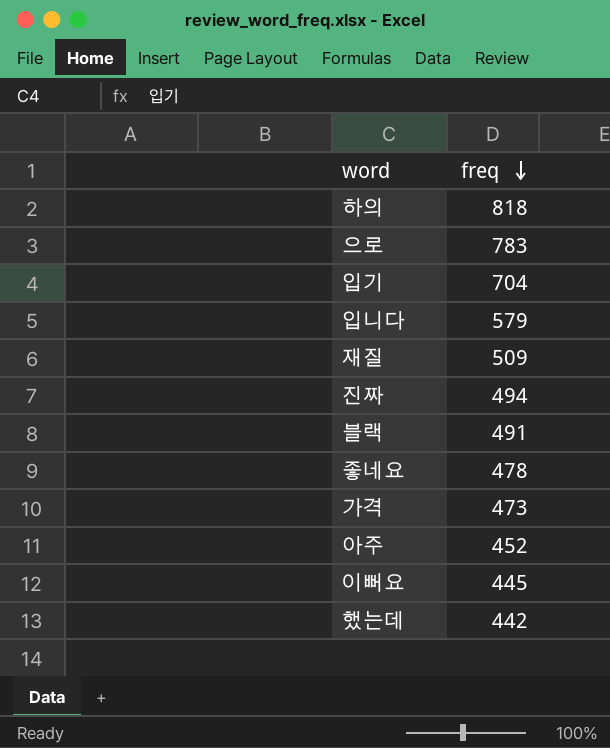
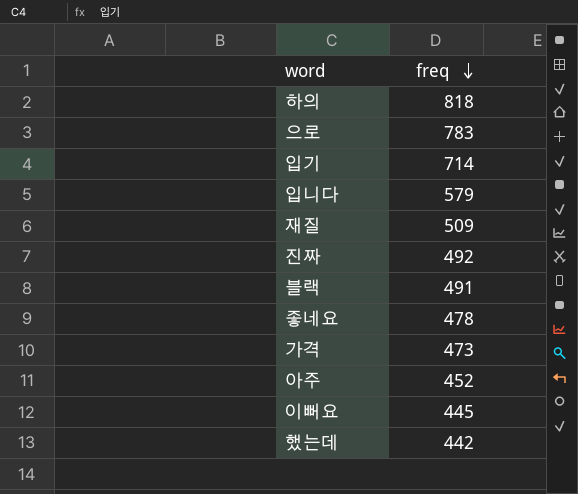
입기 | freq: 704 -> 714
진짜 | freq: 494 -> 492

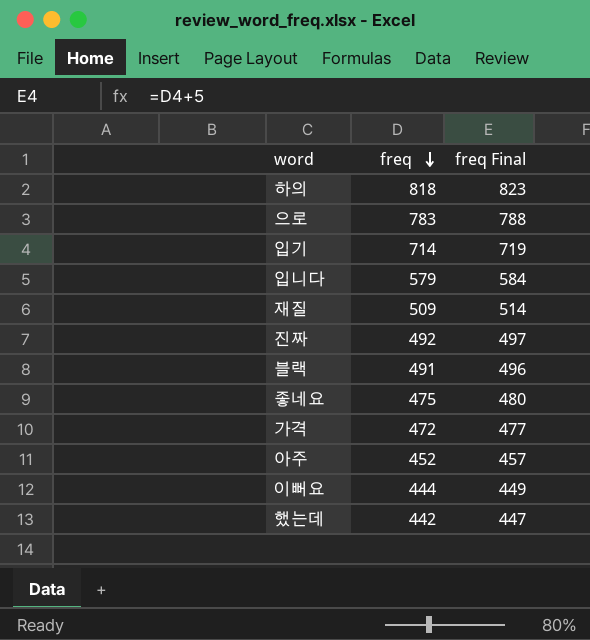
column freq Final | formula: none -> [freq] + 5
좋네요 | freq: 478 -> 475
가격 | freq: 473 -> 472
이뻐요 | freq: 445 -> 444

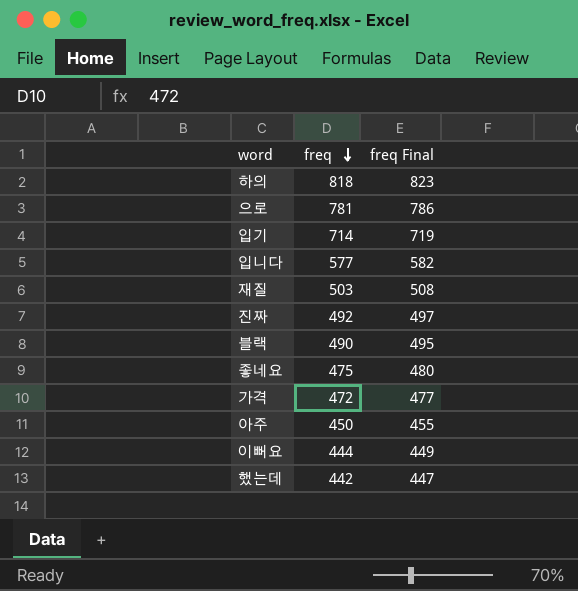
으로 | freq: 783 -> 781
으로 | freq Final: 788 -> 786
입니다 | freq: 579 -> 577
입니다 | freq Final: 584 -> 582
재질 | freq: 509 -> 503
재질 | freq Final: 514 -> 508
블랙 | freq: 491 -> 490
블랙 | freq Final: 496 -> 495
아주 | freq: 452 -> 450
아주 | freq Final: 457 -> 455

